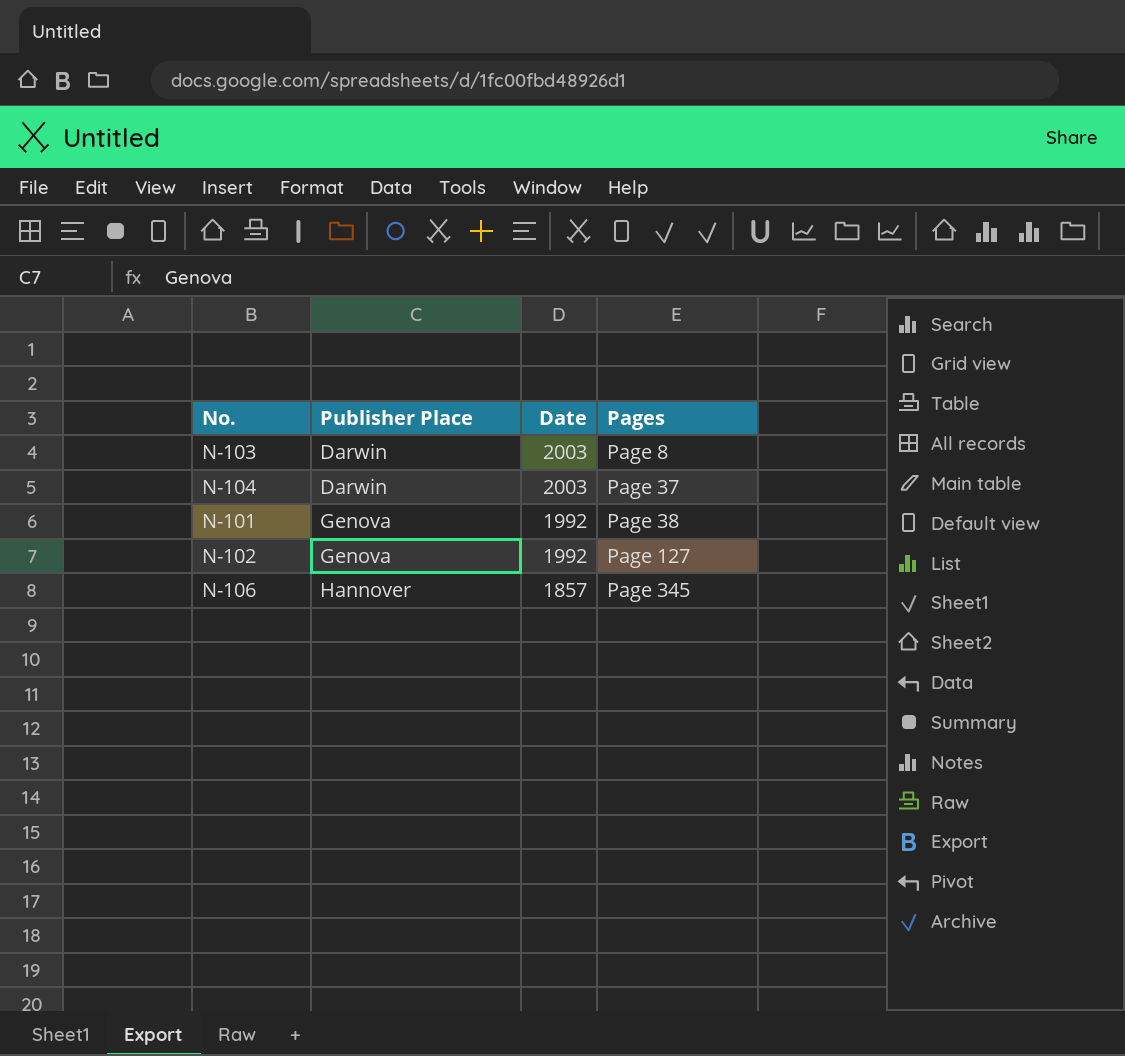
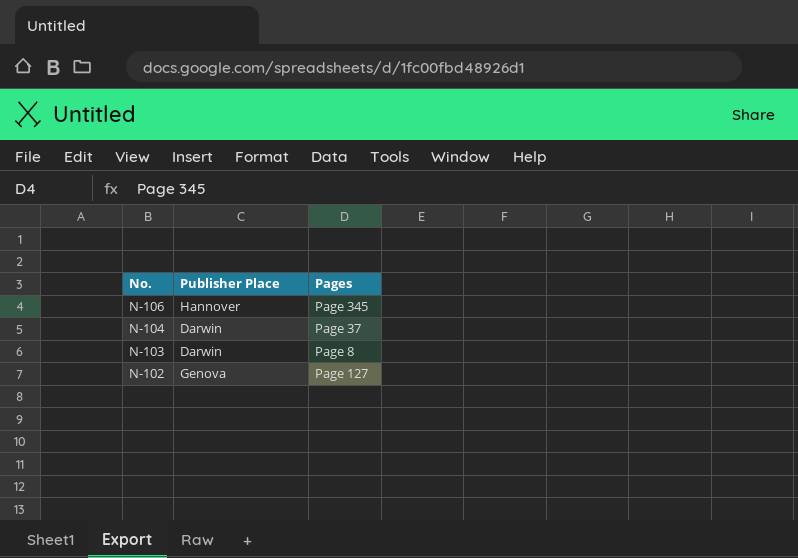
row order: Publisher Place ascending -> No. descending
column Date | position: 3 -> none
row N-101: Genova | 1992 | Page 38 -> none

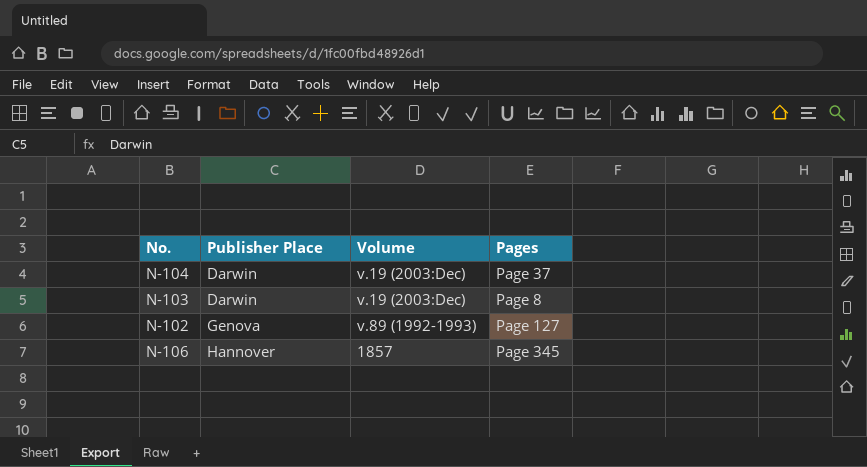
row order: No. descending -> Publisher Place ascending
column Volume | position: none -> 3

